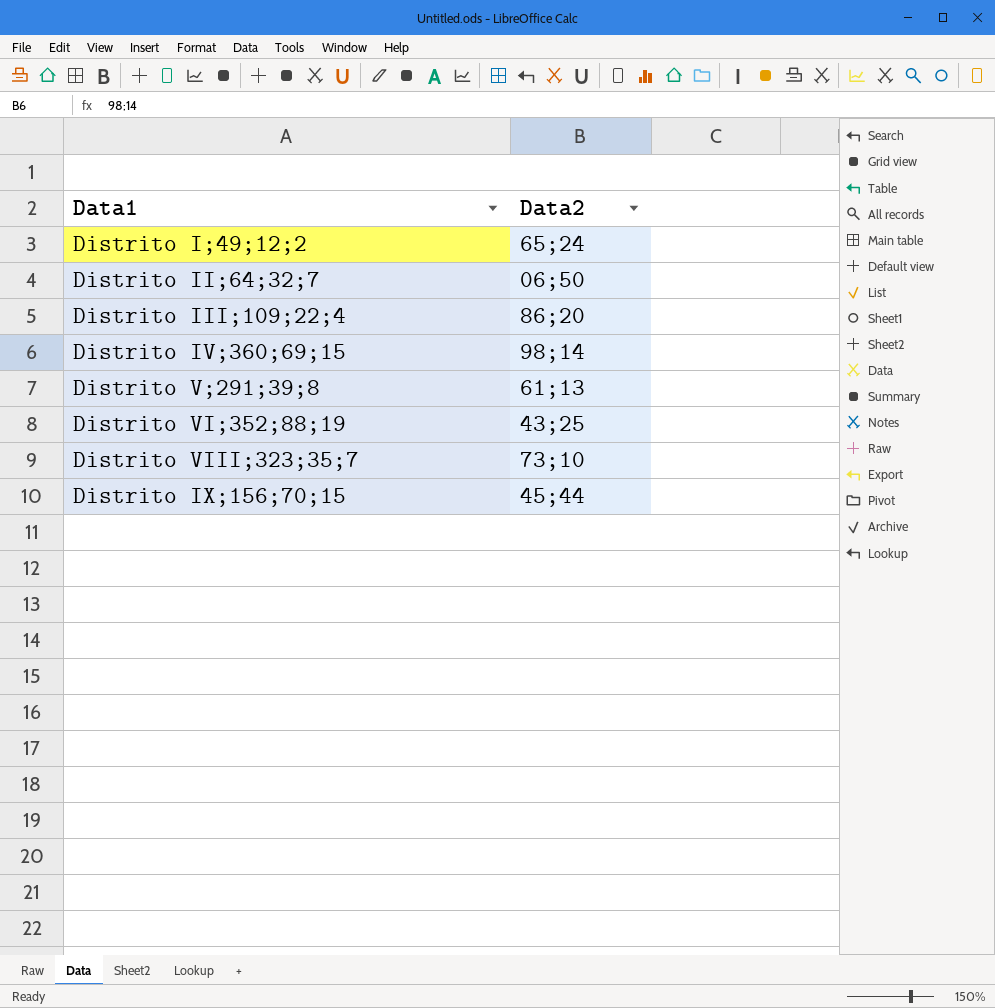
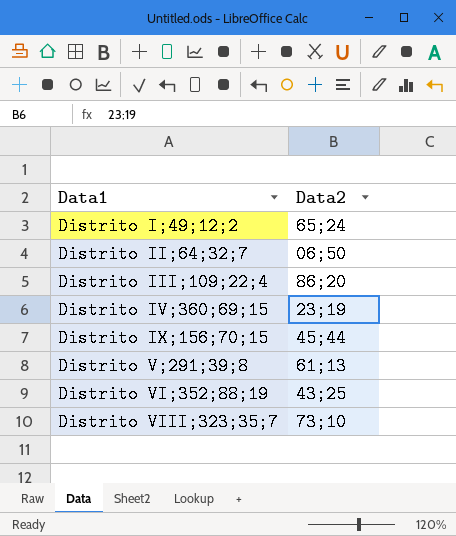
row order: none -> Data1 ascending
Distrito IV;360;69;15 | Data2: 98;14 -> 23;19

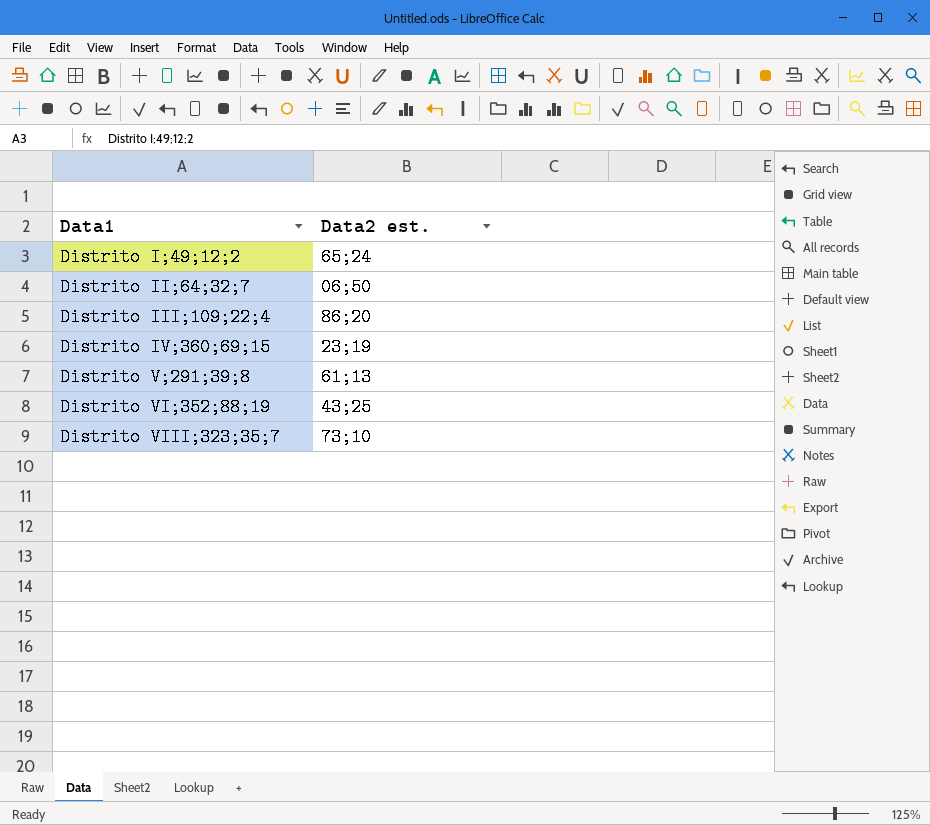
column name: Data2 -> Data2 est.
row Distrito IX;156;70;15: 45;44 -> none

